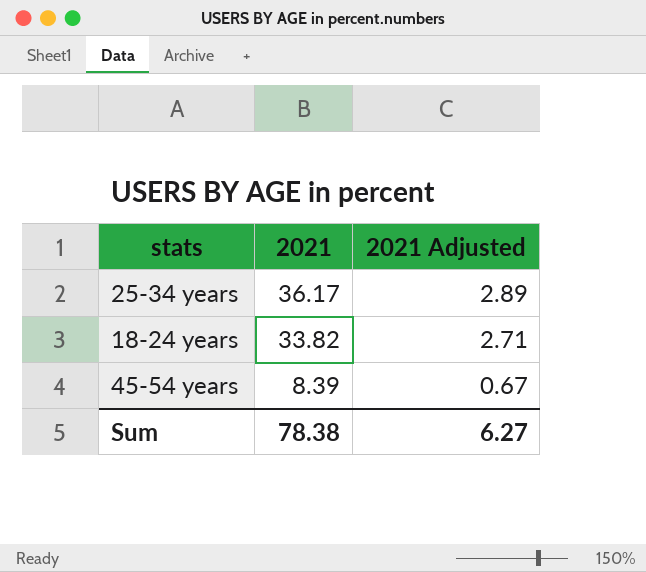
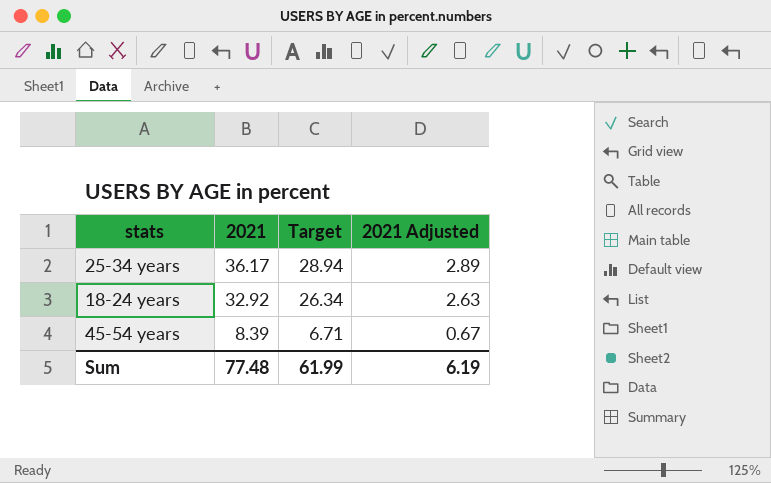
column Target | formula: none -> [2021] * 0.8
18-24 years | 2021: 33.82 -> 32.92
18-24 years | 2021 Adjusted: 2.71 -> 2.63
Sum | 2021: 78.38 -> 77.48
Sum | 2021 Adjusted: 6.27 -> 6.19

